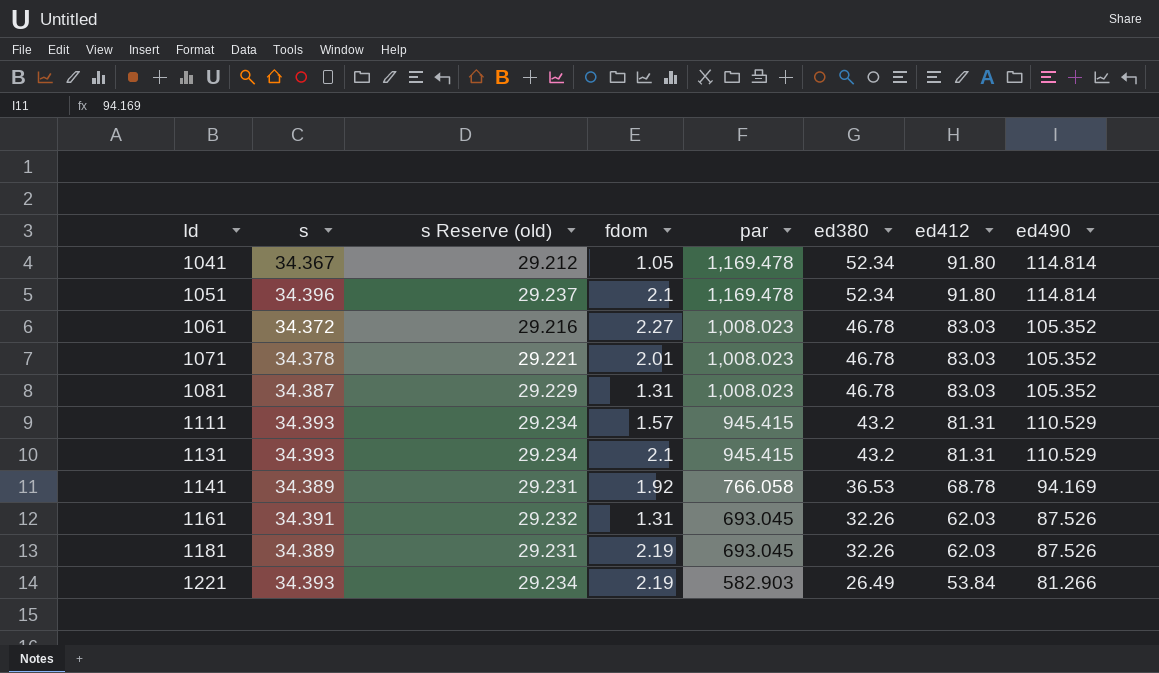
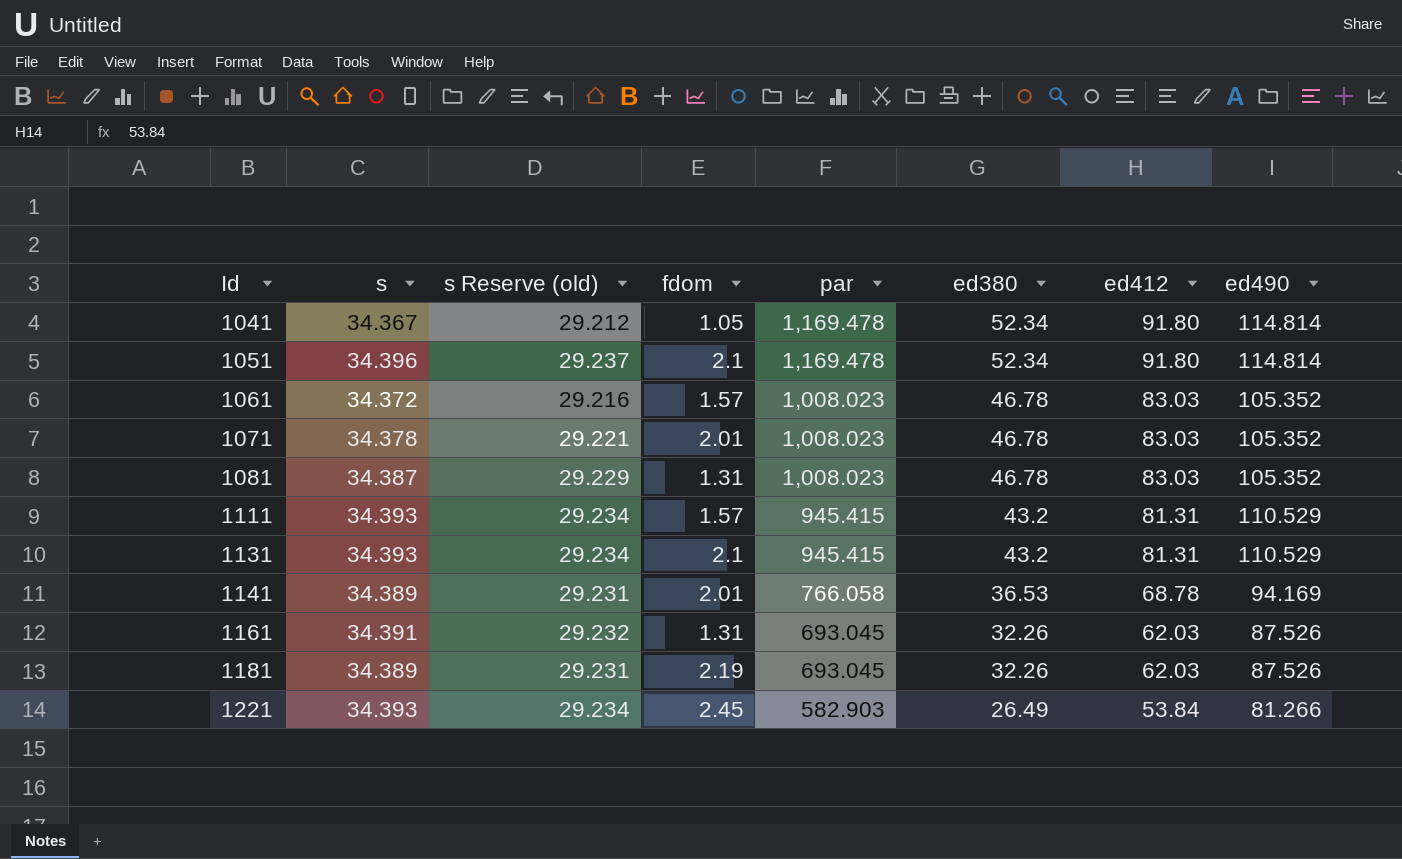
1061 | fdom: 2.27 -> 1.57
1141 | fdom: 1.92 -> 2.01
1221 | fdom: 2.19 -> 2.45

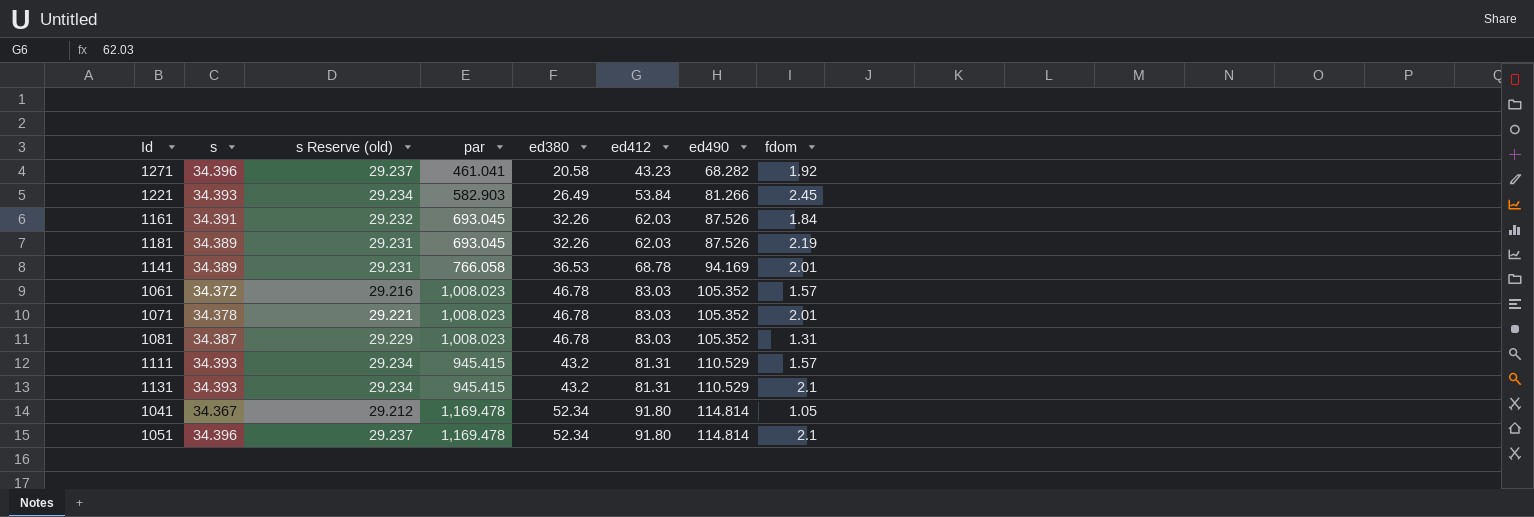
row order: Id ascending -> ed490 ascending
column fdom | position: 4 -> 8
row 1271: none -> 34.396 | 29.237 | 461.041 | 20.58 | 43.23 | 68.282 | 1.92
1161 | fdom: 1.31 -> 1.84

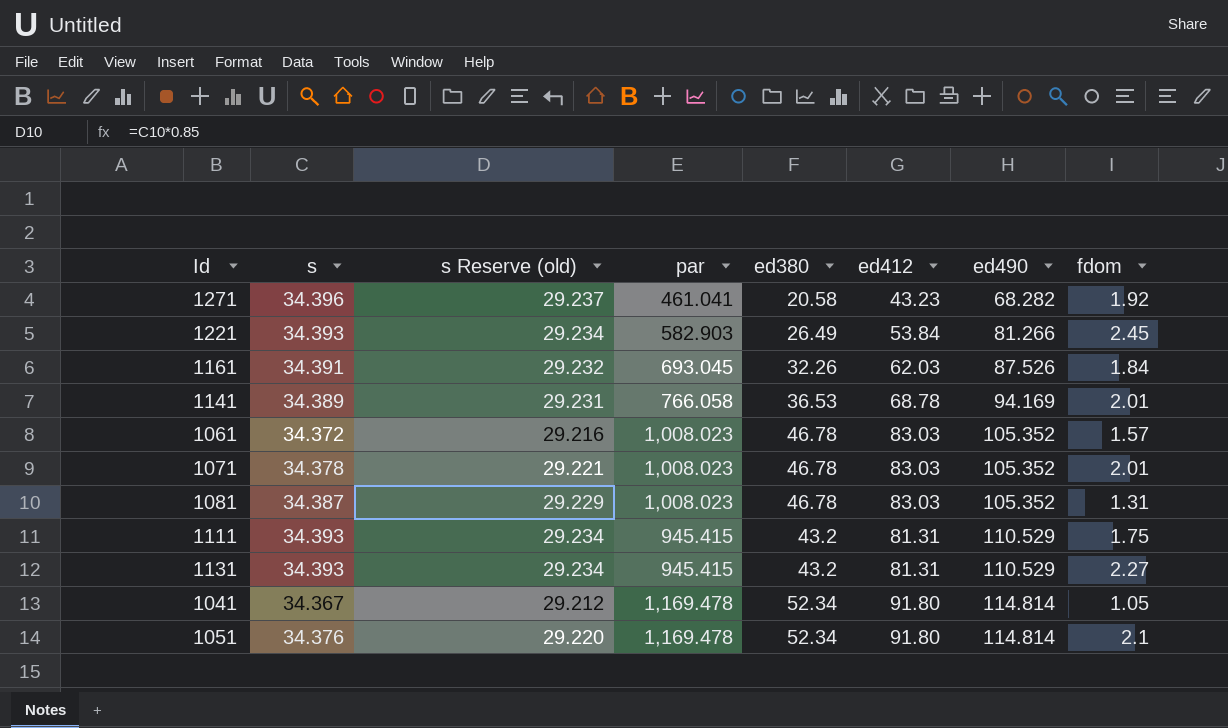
row 1181: 34.389 | 29.231 | 693.045 | 32.26 | 62.03 | 87.526 | 2.19 -> none
1111 | fdom: 1.57 -> 1.75
1131 | fdom: 2.1 -> 2.27
1051 | s: 34.396 -> 34.376
1051 | s Reserve (old): 29.237 -> 29.220

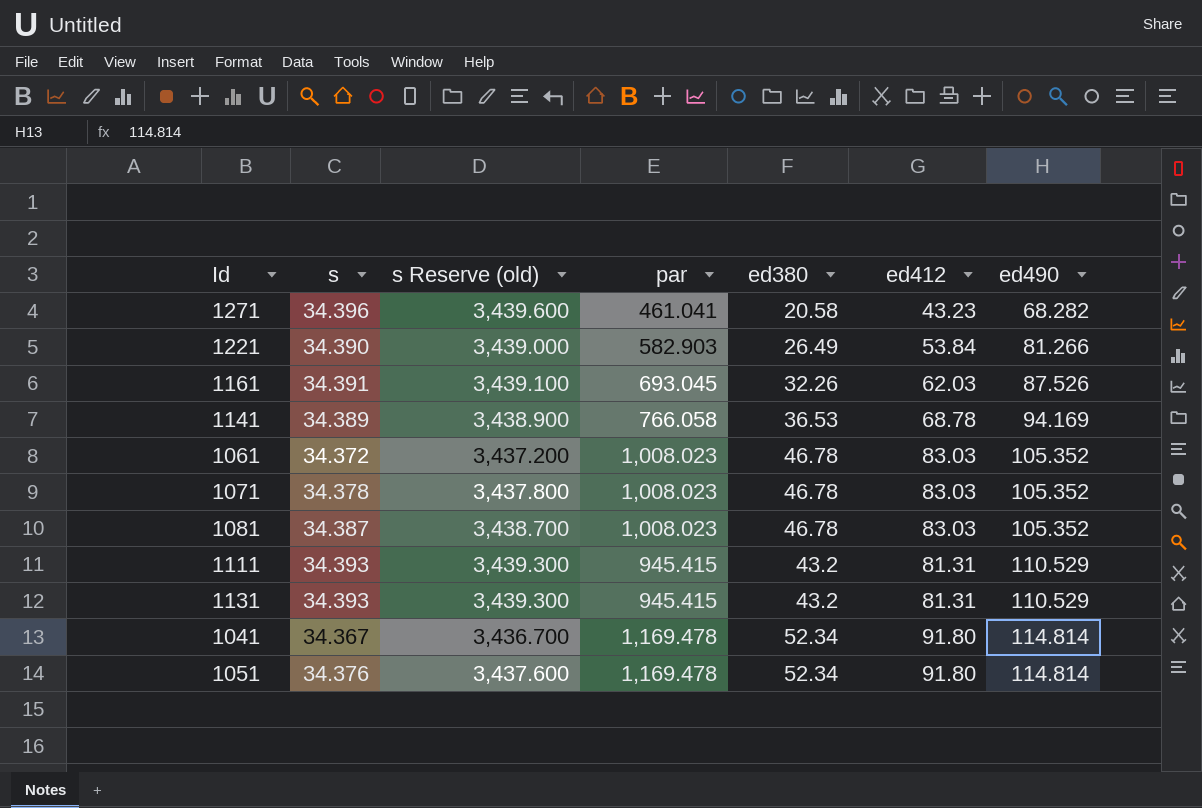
column fdom | position: 8 -> none
column s Reserve (old) | formula: [s] * 0.85 -> [s] * 100
1221 | s: 34.393 -> 34.390

